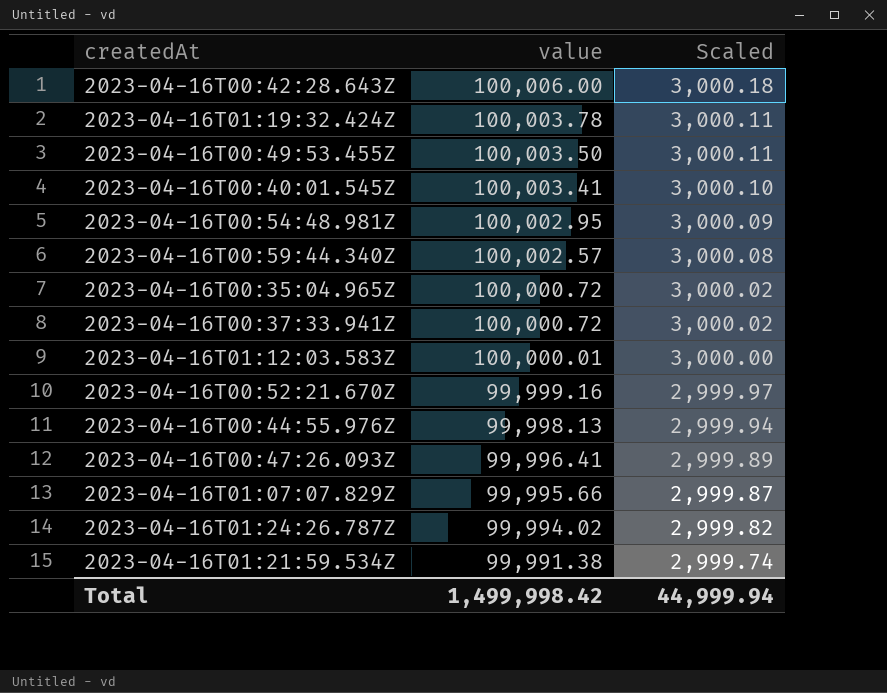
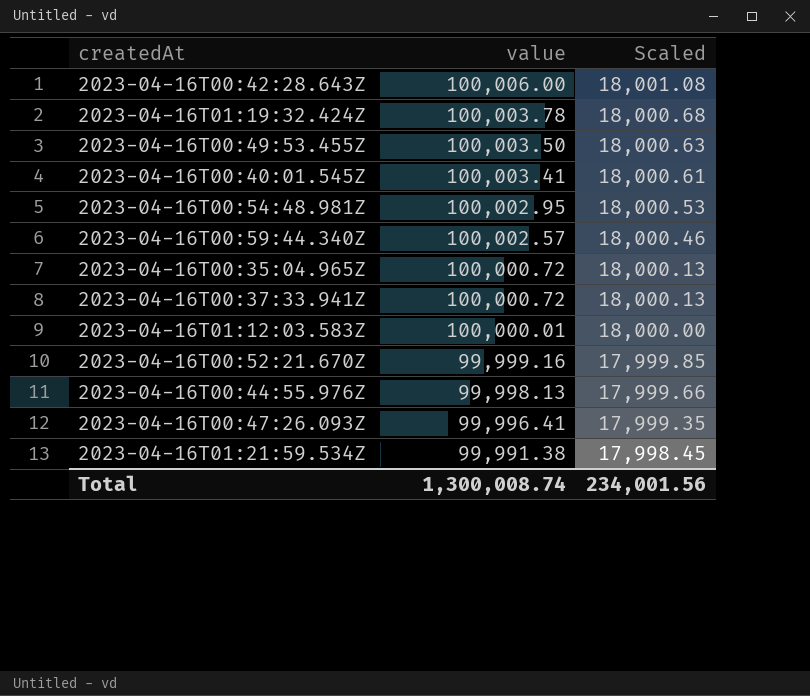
column Scaled | formula: [value] * 0.03 -> [value] * 0.18
row 2023-04-16T01:07:07.829Z: 99,995.66 | 2,999.87 -> none
row 2023-04-16T01:24:26.787Z: 99,994.02 | 2,999.82 -> none
Total | value: 1,499,998.42 -> 1,300,008.74
Total | Scaled: 44,999.94 -> 234,001.56

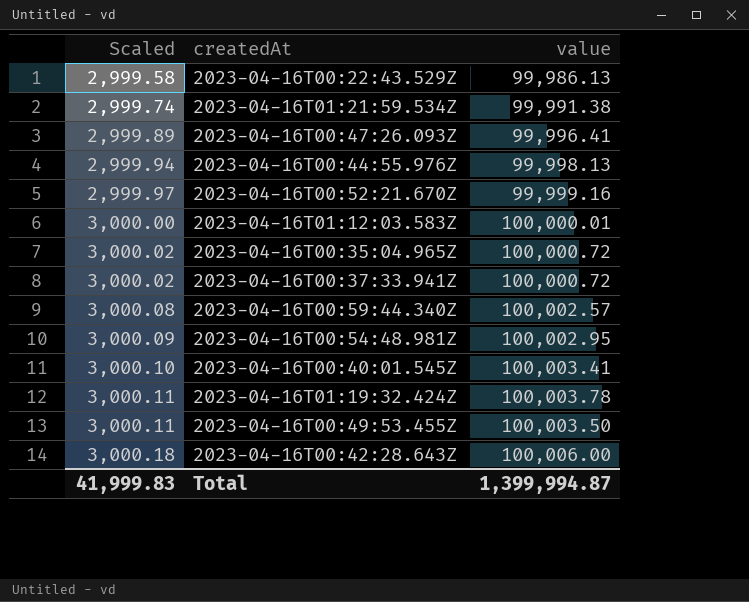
row order: value descending -> Scaled ascending
column Scaled | formula: [value] * 0.18 -> [value] * 0.03
column Scaled | position: 3 -> 1
row 2023-04-16T00:22:43.529Z: none -> 2,999.58 | 99,986.13
Total | Scaled: 234,001.56 -> 41,999.83
Total | value: 1,300,008.74 -> 1,399,994.87

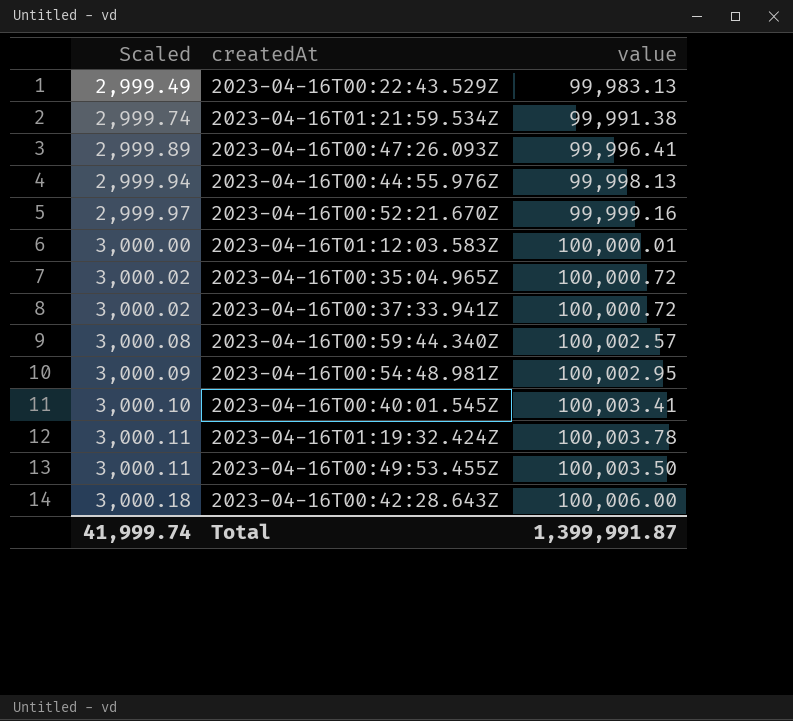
2023-04-16T00:22:43.529Z | Scaled: 2,999.58 -> 2,999.49
2023-04-16T00:22:43.529Z | value: 99,986.13 -> 99,983.13
Total | Scaled: 41,999.83 -> 41,999.74
Total | value: 1,399,994.87 -> 1,399,991.87

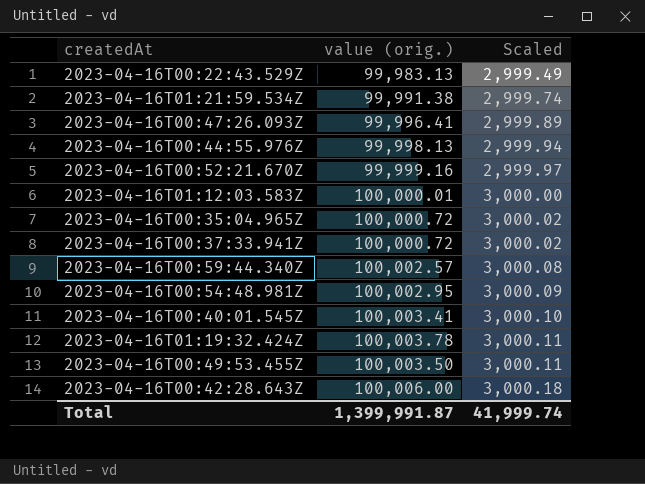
column name: value -> value (orig.)
column Scaled | position: 1 -> 3

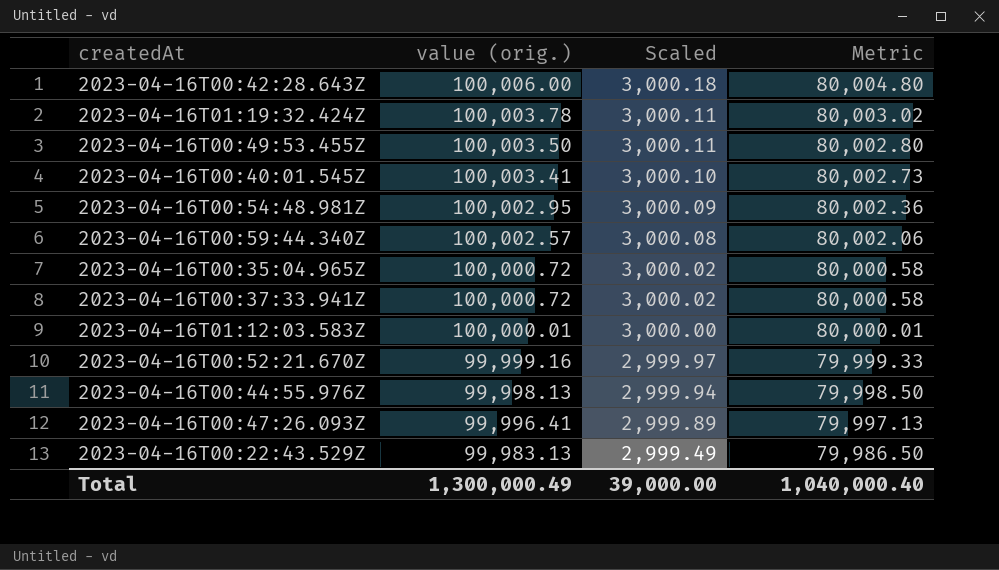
row order: Scaled ascending -> value (orig.) descending
column Metric | formula: none -> [value (orig.)] * 0.8
row 2023-04-16T01:21:59.534Z: 99,991.38 | 2,999.74 -> none
Total | value (orig.): 1,399,991.87 -> 1,300,000.49
Total | Scaled: 41,999.74 -> 39,000.00

